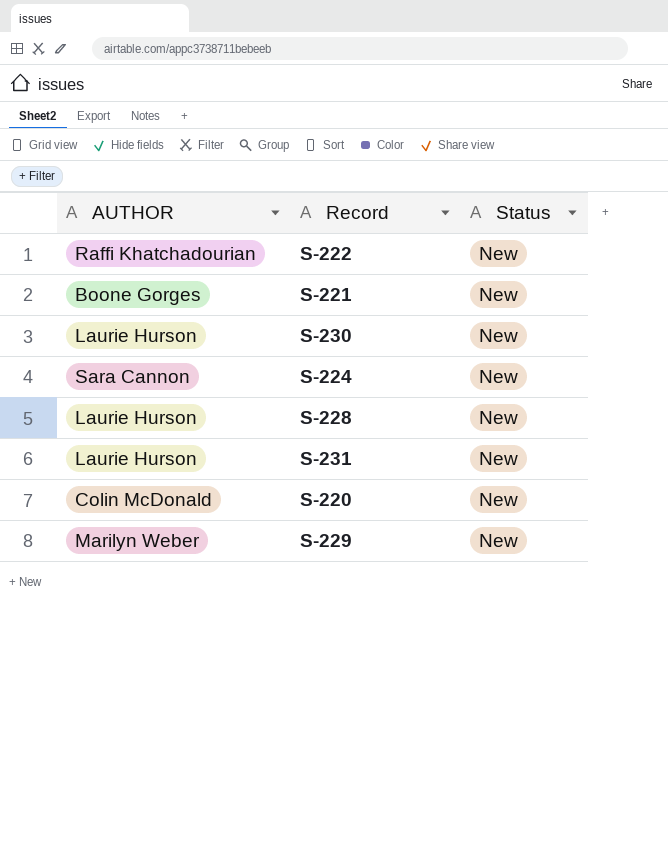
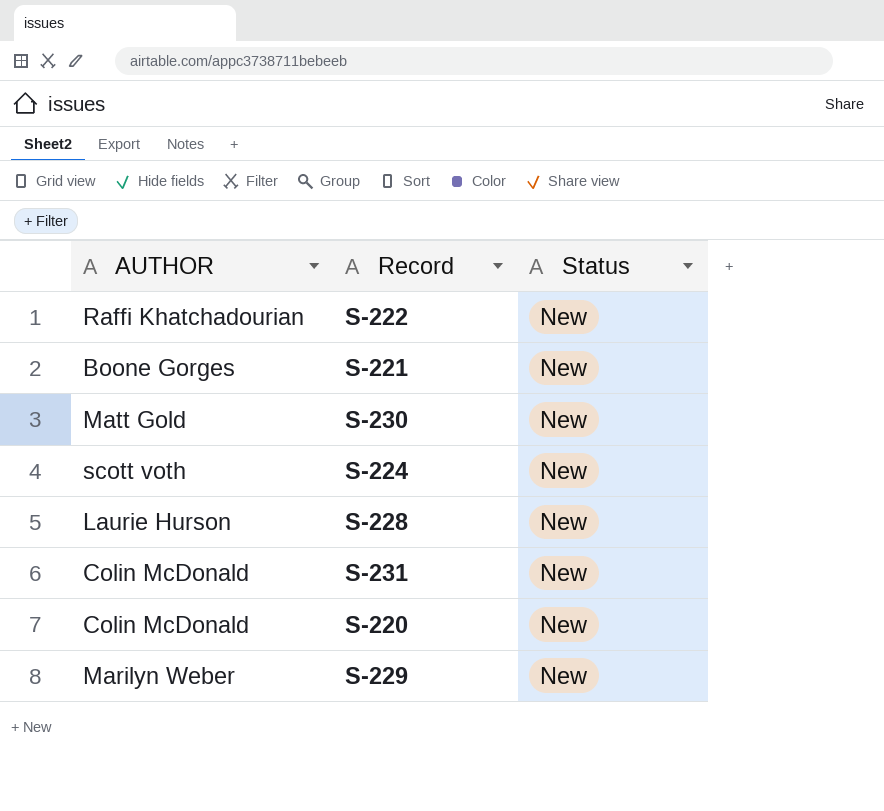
S-230 | AUTHOR: Laurie Hurson -> Matt Gold
S-224 | AUTHOR: Sara Cannon -> scott voth
S-231 | AUTHOR: Laurie Hurson -> Colin McDonald

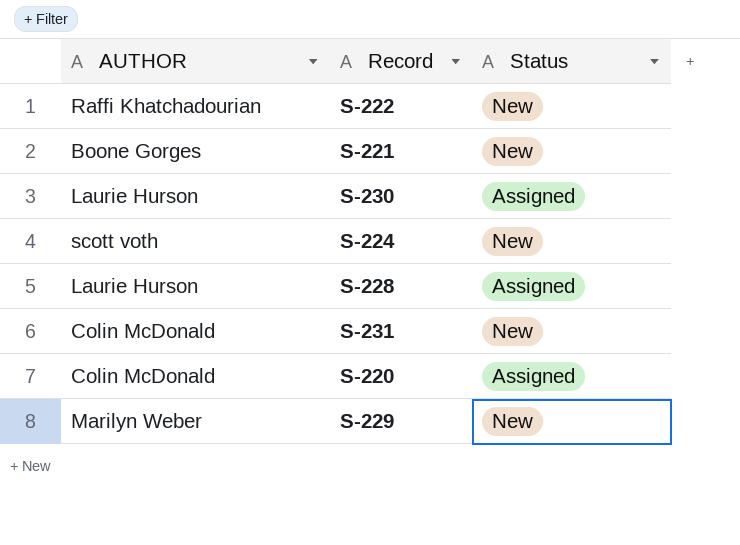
S-230 | AUTHOR: Matt Gold -> Laurie Hurson
S-230 | Status: New -> Assigned
S-228 | Status: New -> Assigned
S-220 | Status: New -> Assigned

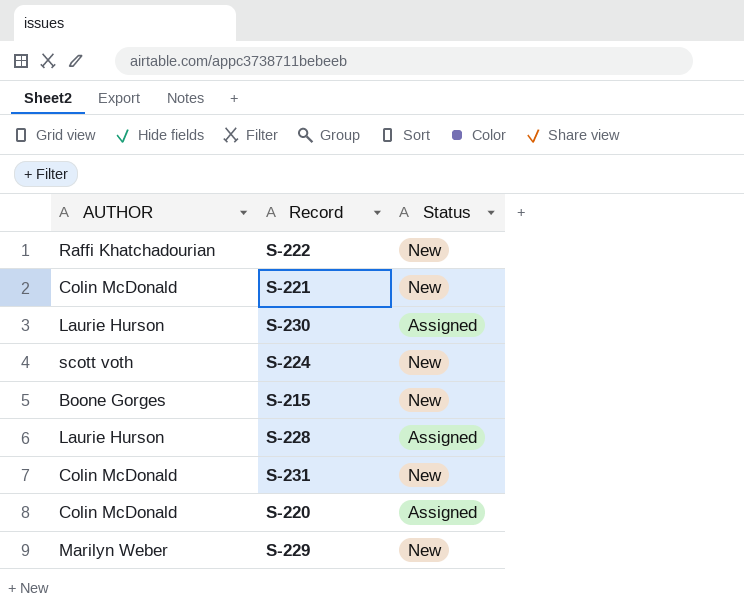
S-221 | AUTHOR: Boone Gorges -> Colin McDonald
row S-215: none -> Boone Gorges | New

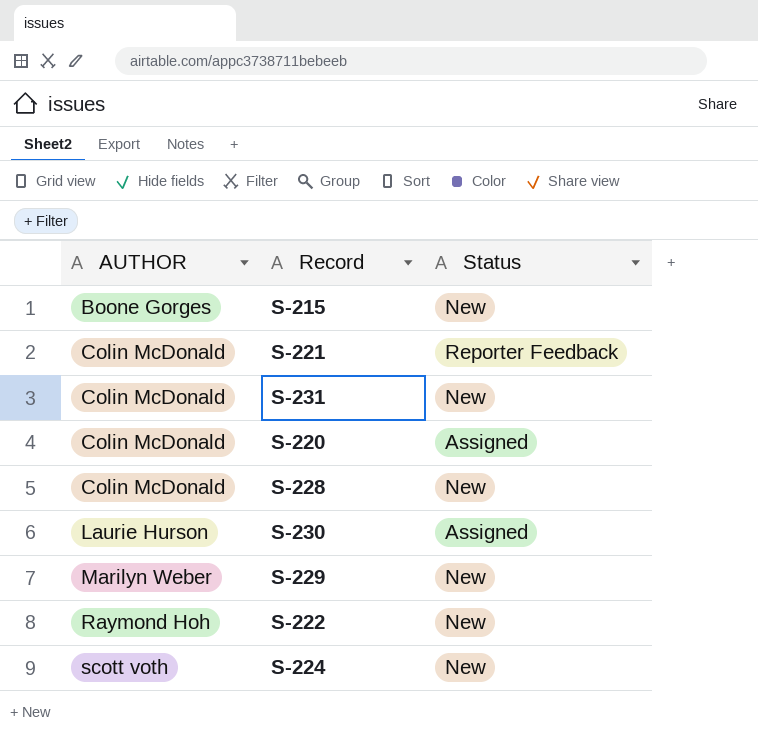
row order: none -> AUTHOR ascending
S-221 | Status: New -> Reporter Feedback
S-228 | AUTHOR: Laurie Hurson -> Colin McDonald
S-228 | Status: Assigned -> New
S-222 | AUTHOR: Raffi Khatchadourian -> Raymond Hoh

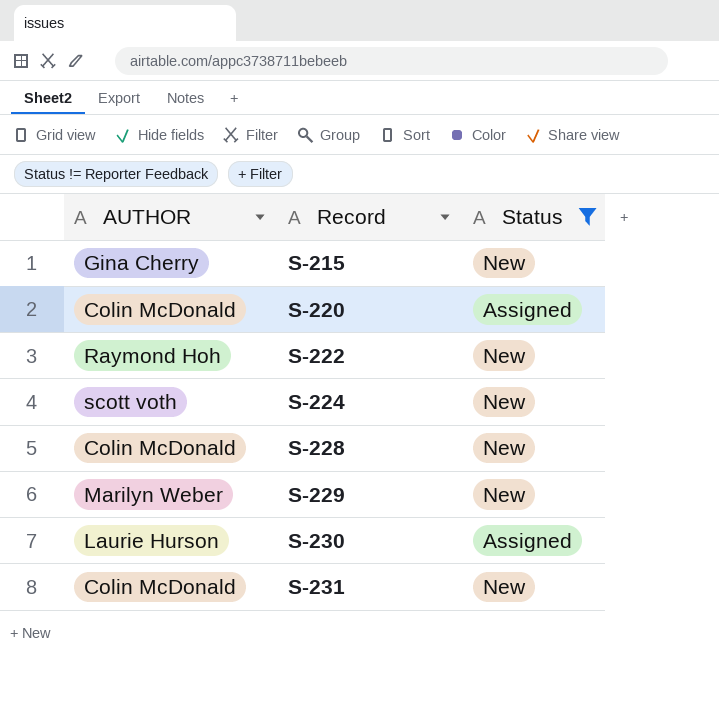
filter: none -> Status != Reporter Feedback
row order: AUTHOR ascending -> Record ascending
S-215 | AUTHOR: Boone Gorges -> Gina Cherry

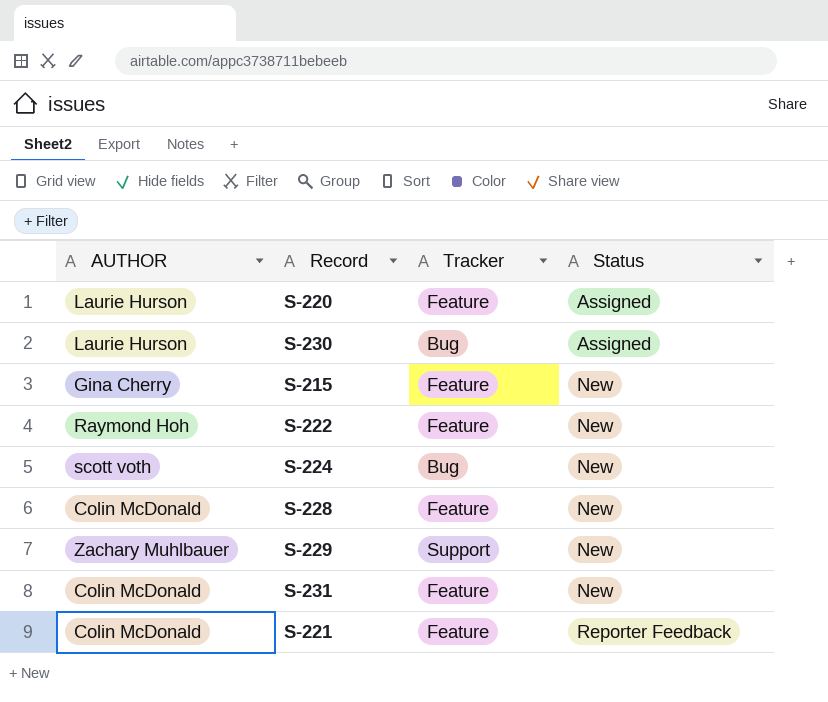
filter: Status != Reporter Feedback -> none
row order: Record ascending -> Status ascending
column Tracker | position: none -> 3
S-220 | AUTHOR: Colin McDonald -> Laurie Hurson
S-229 | AUTHOR: Marilyn Weber -> Zachary Muhlbauer

